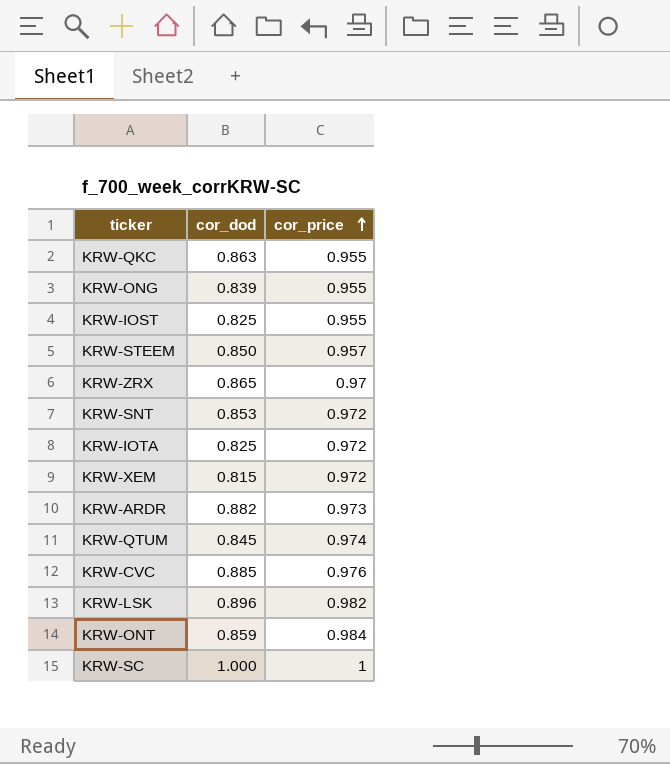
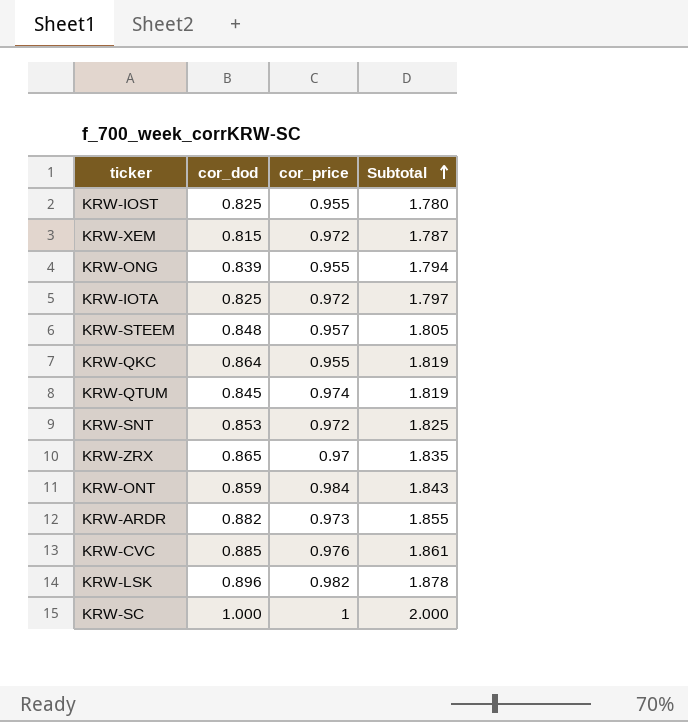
row order: cor_price ascending -> Subtotal ascending
column Subtotal | formula: none -> [cor_dod] + [cor_price]
KRW-STEEM | cor_dod: 0.850 -> 0.848
KRW-QKC | cor_dod: 0.863 -> 0.864

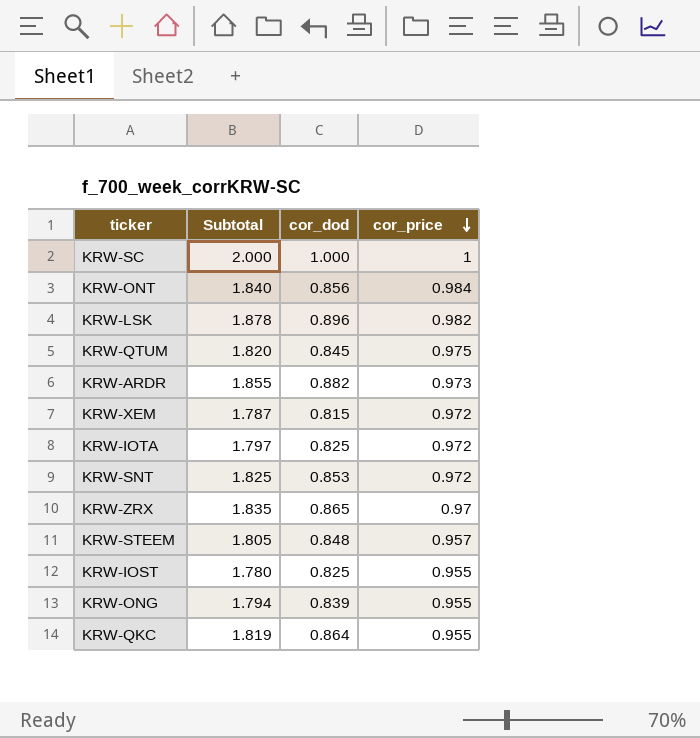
row order: Subtotal ascending -> cor_price descending
column Subtotal | position: 4 -> 2
row KRW-CVC: 0.885 | 0.976 | 1.861 -> none
KRW-ONT | Subtotal: 1.843 -> 1.840
KRW-ONT | cor_dod: 0.859 -> 0.856
KRW-QTUM | Subtotal: 1.819 -> 1.820
KRW-QTUM | cor_price: 0.974 -> 0.975

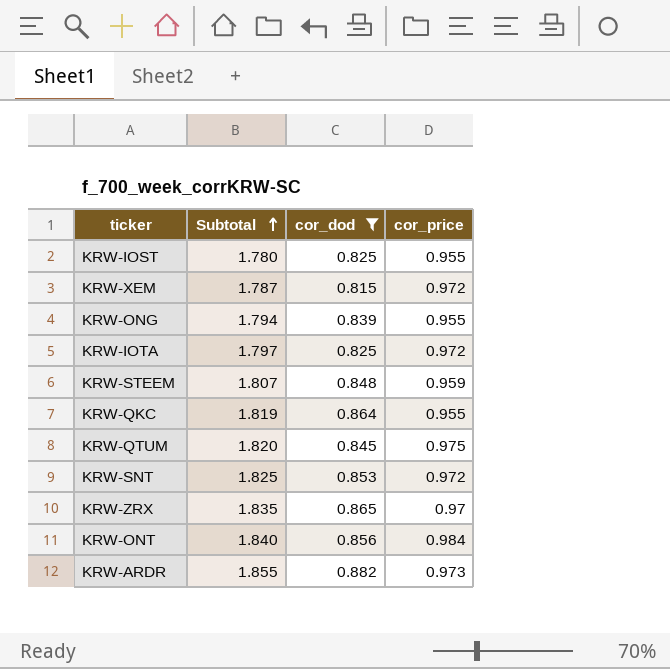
filter: none -> cor_dod <= 0.882
row order: cor_price descending -> Subtotal ascending
KRW-STEEM | Subtotal: 1.805 -> 1.807
KRW-STEEM | cor_price: 0.957 -> 0.959

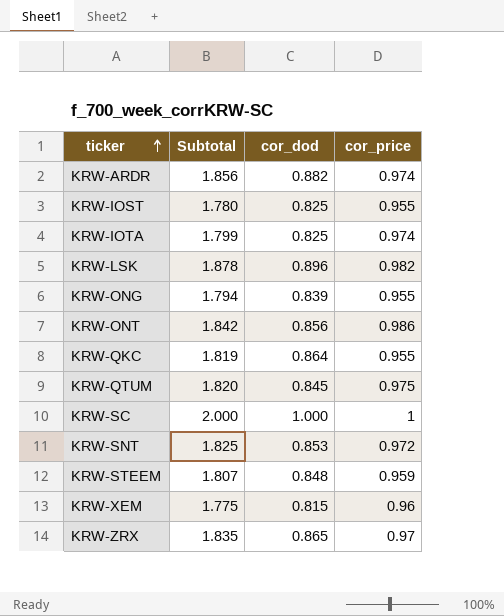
filter: cor_dod <= 0.882 -> none
row order: Subtotal ascending -> ticker ascending
KRW-ARDR | Subtotal: 1.855 -> 1.856
KRW-ARDR | cor_price: 0.973 -> 0.974
KRW-IOTA | Subtotal: 1.797 -> 1.799
KRW-IOTA | cor_price: 0.972 -> 0.974
KRW-ONT | Subtotal: 1.840 -> 1.842
KRW-ONT | cor_price: 0.984 -> 0.986
KRW-XEM | Subtotal: 1.787 -> 1.775
KRW-XEM | cor_price: 0.972 -> 0.96

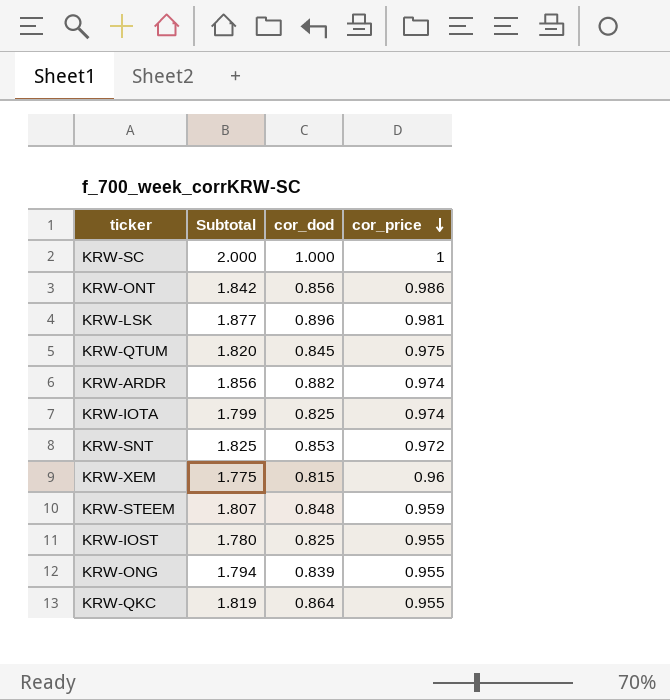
row order: ticker ascending -> cor_price descending
row KRW-ZRX: 1.835 | 0.865 | 0.97 -> none
KRW-LSK | Subtotal: 1.878 -> 1.877
KRW-LSK | cor_price: 0.982 -> 0.981

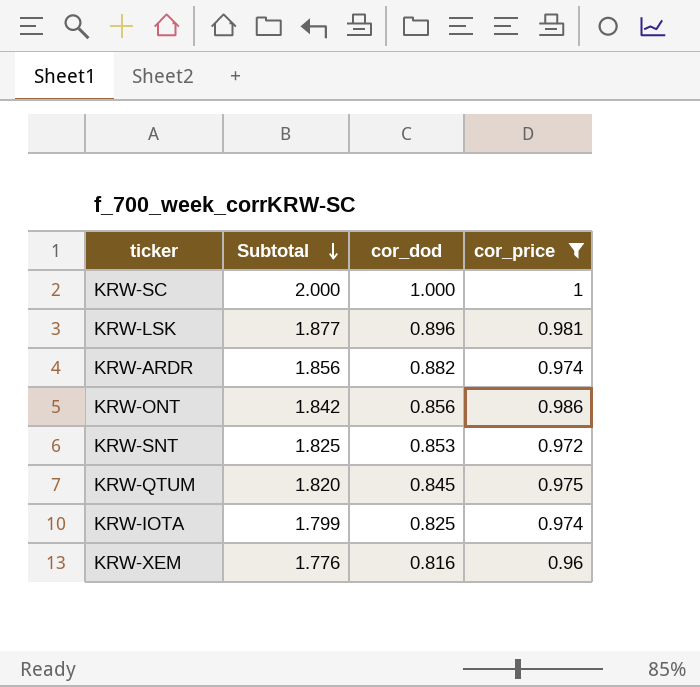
filter: none -> cor_price >= 0.96
row order: cor_price descending -> Subtotal descending
KRW-XEM | Subtotal: 1.775 -> 1.776
KRW-XEM | cor_dod: 0.815 -> 0.816

